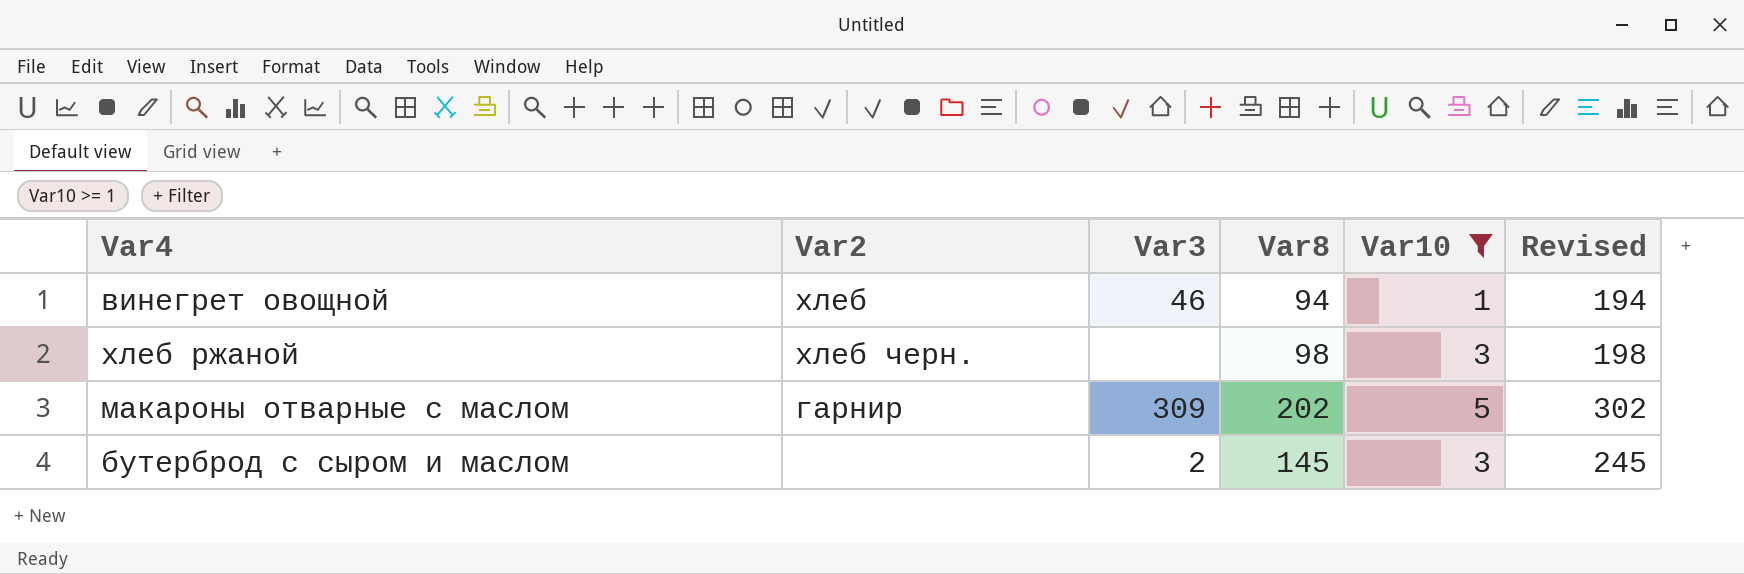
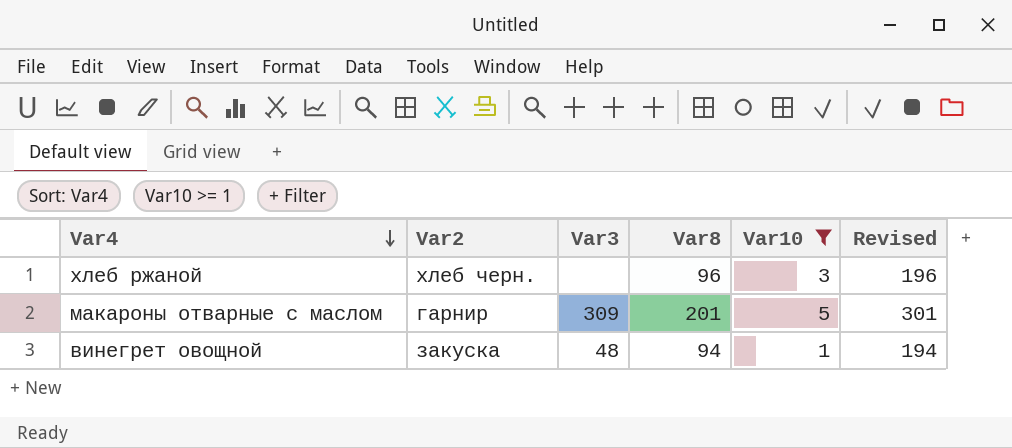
row order: none -> Var4 descending
row бутерброд с сыром и маслом: none | 2 | 145 | 3 | 245 -> none
хлеб ржаной | Var8: 98 -> 96
хлеб ржаной | Revised: 198 -> 196
макароны отварные с маслом | Var8: 202 -> 201
макароны отварные с маслом | Revised: 302 -> 301
винегрет овощной | Var2: хлеб -> закуска
винегрет овощной | Var3: 46 -> 48

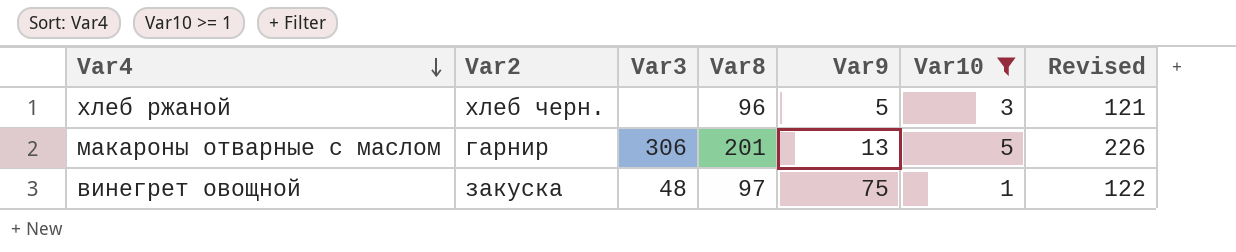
column Var9 | position: none -> 5
column Revised | formula: [Var8] + 100 -> [Var8] + 25
макароны отварные с маслом | Var3: 309 -> 306
винегрет овощной | Var8: 94 -> 97

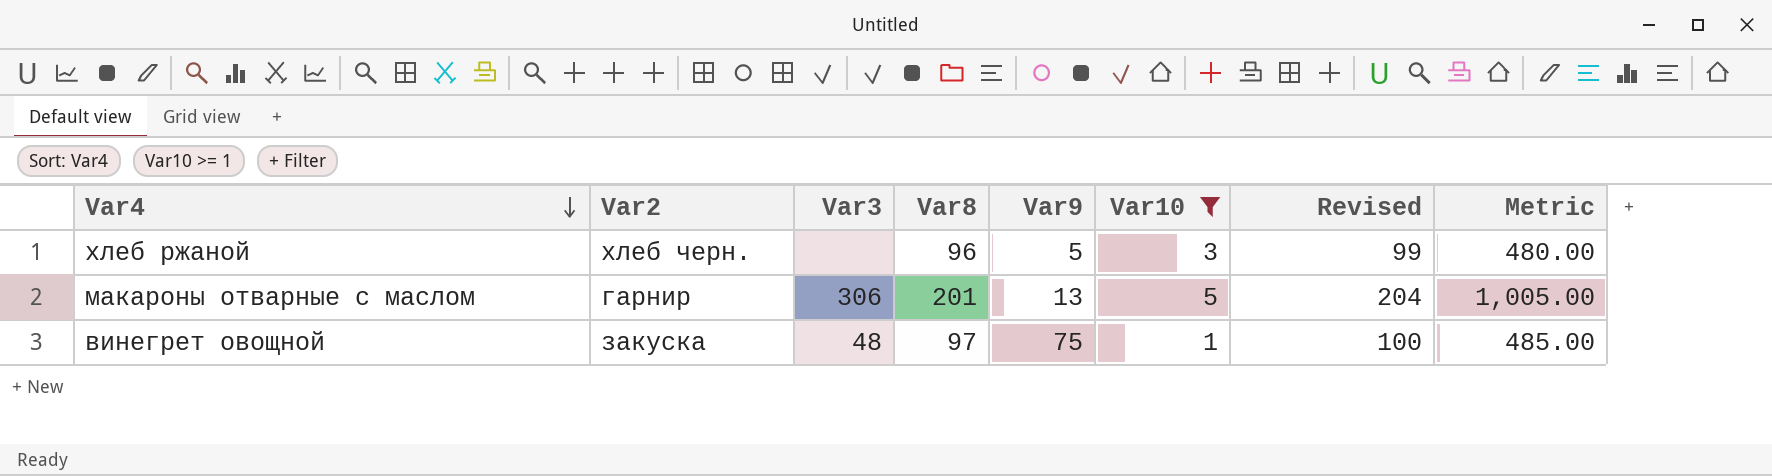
column Revised | formula: [Var8] + 25 -> [Var8] + 3
column Metric | formula: none -> [Var8] * 5

